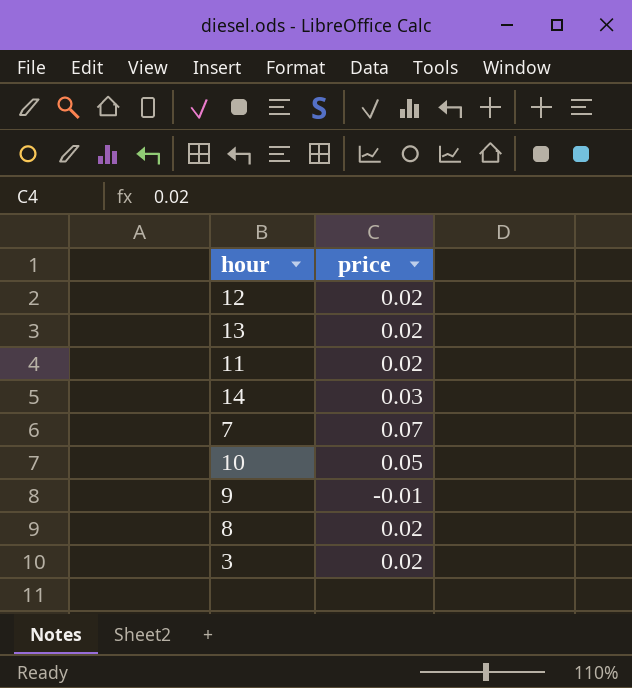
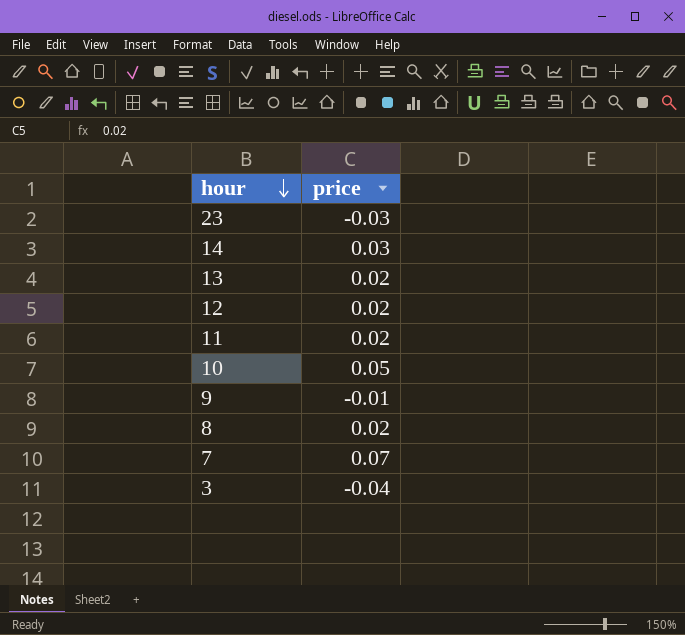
row order: none -> hour descending
row 23: none -> -0.03
3 | price: 0.02 -> -0.04

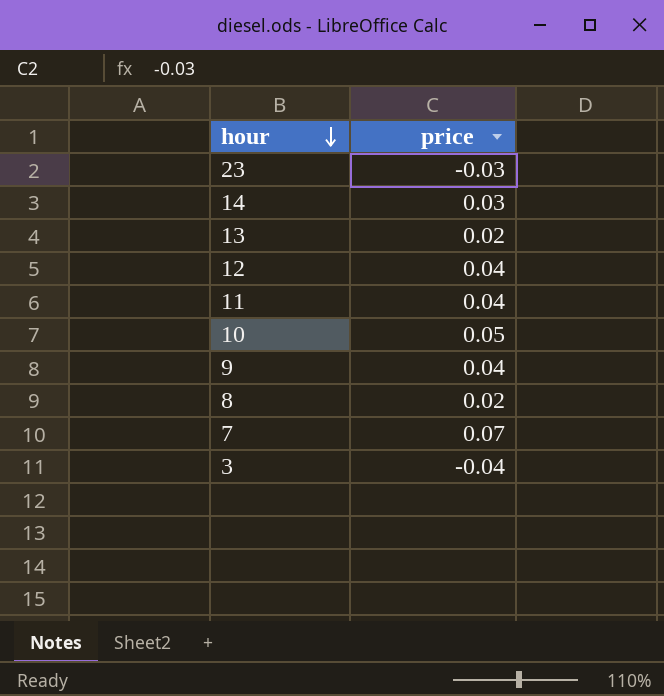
12 | price: 0.02 -> 0.04
11 | price: 0.02 -> 0.04
9 | price: -0.01 -> 0.04

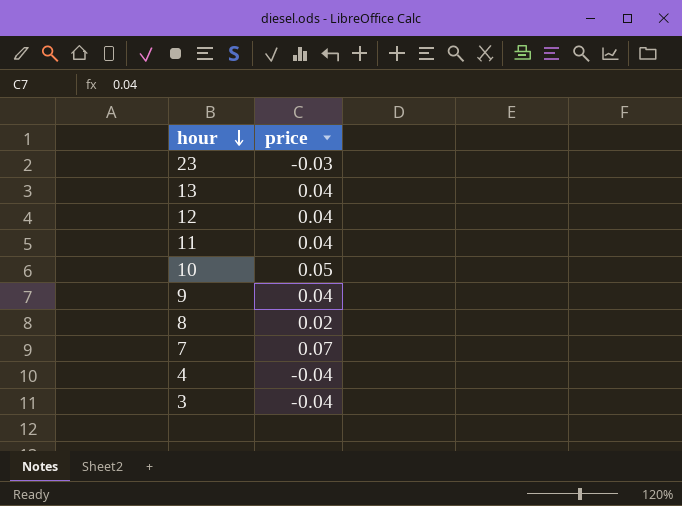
row 14: 0.03 -> none
13 | price: 0.02 -> 0.04
row 4: none -> -0.04

